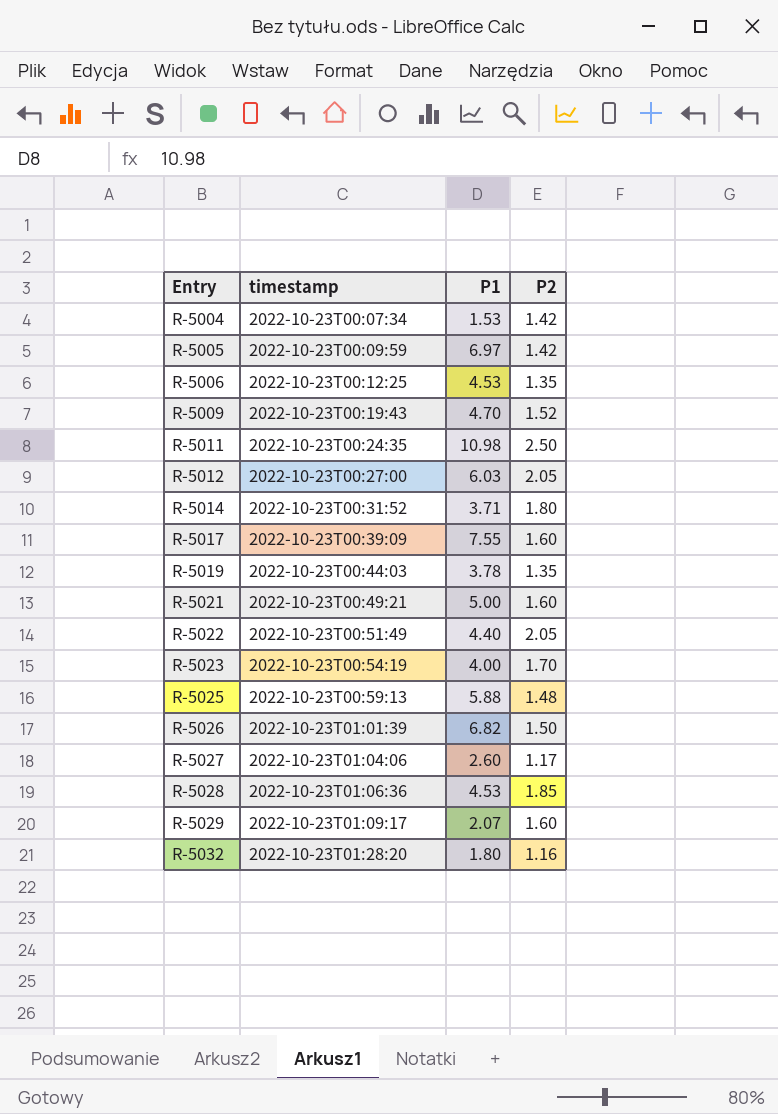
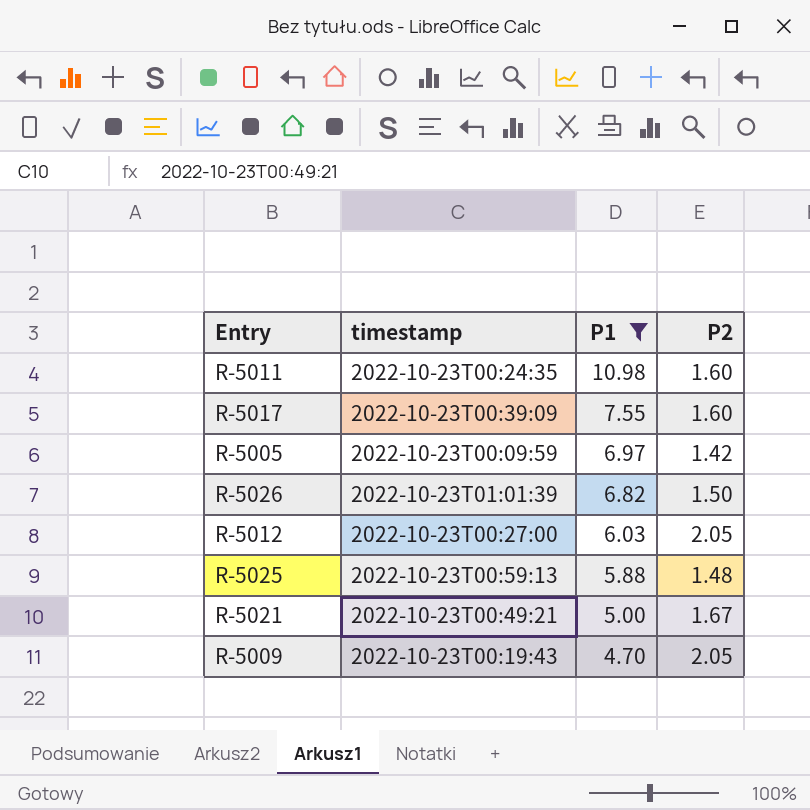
filter: none -> P1 >= 4.70
row order: Entry ascending -> P1 descending
R-5011 | P2: 2.50 -> 1.60
R-5021 | P2: 1.60 -> 1.67
R-5009 | P2: 1.52 -> 2.05

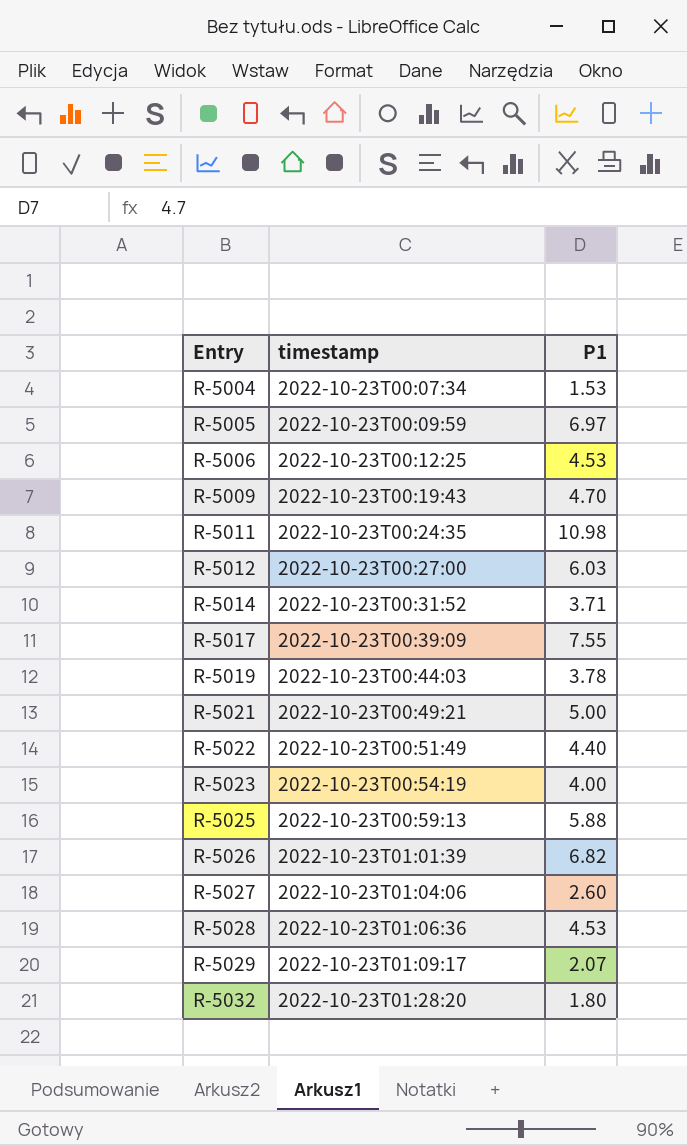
filter: P1 >= 4.70 -> none
row order: P1 descending -> Entry ascending
column P2 | position: 4 -> none

